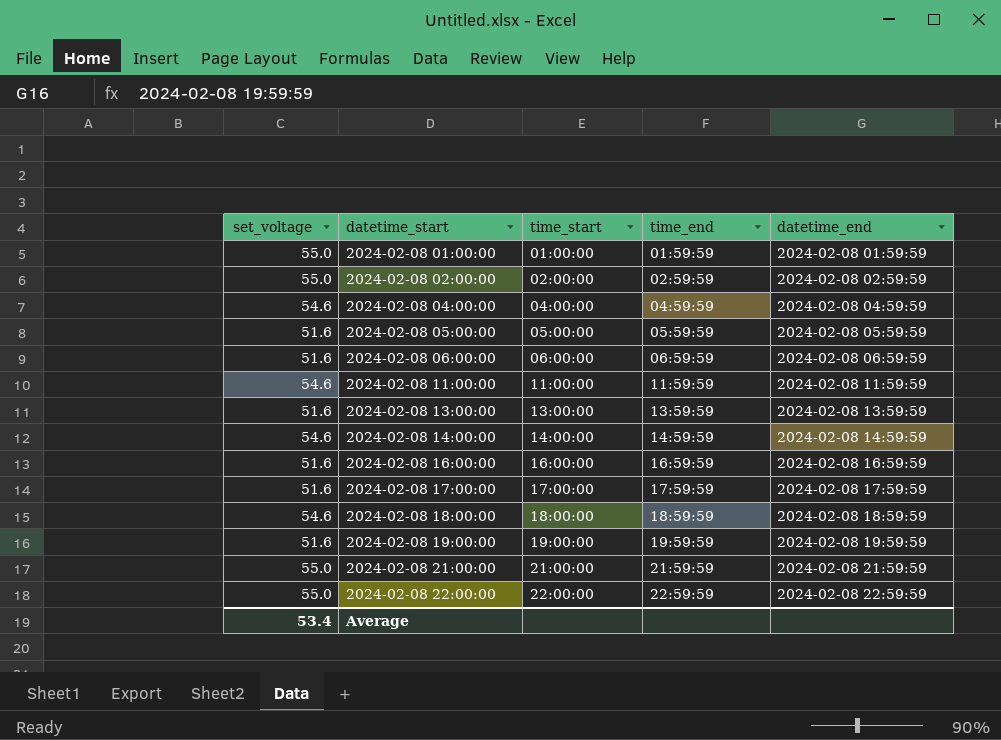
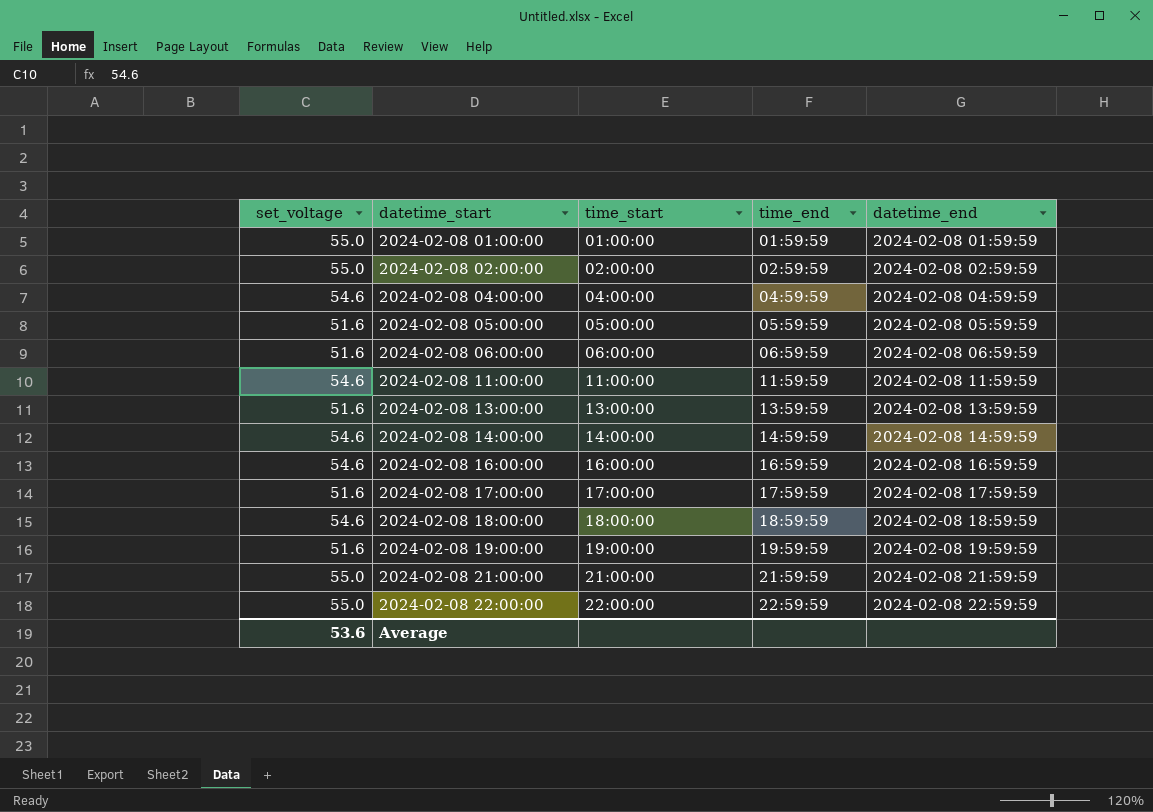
2024-02-08 16:00:00 | set_voltage: 51.6 -> 54.6
Average | set_voltage: 53.4 -> 53.6

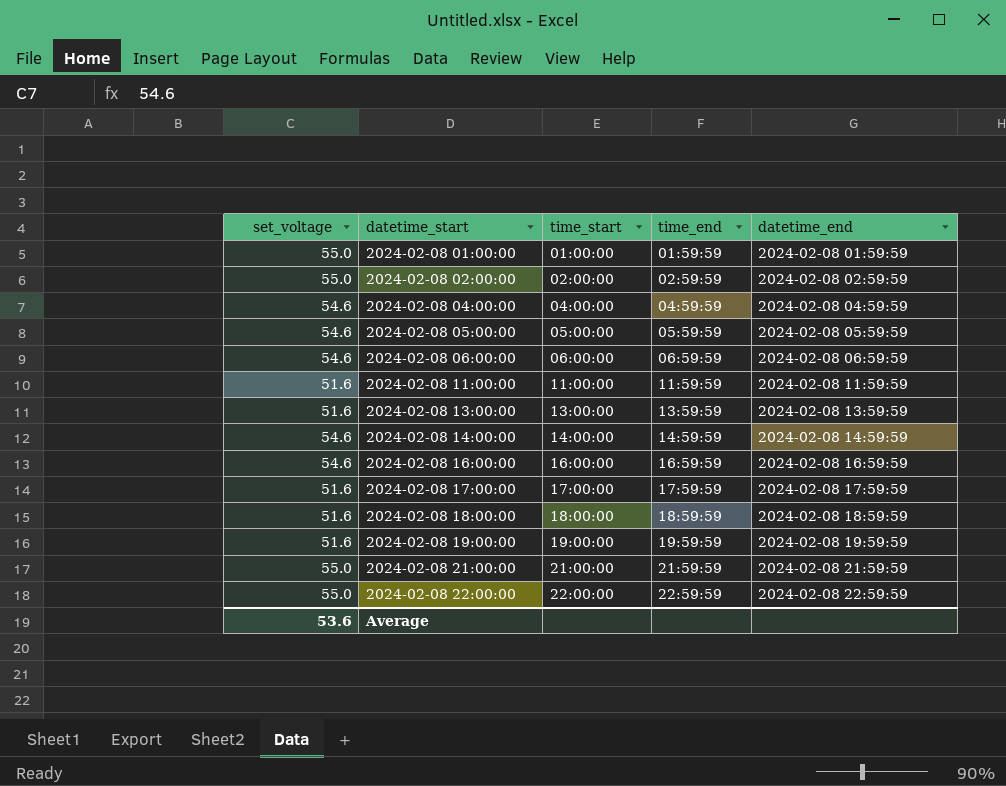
2024-02-08 05:00:00 | set_voltage: 51.6 -> 54.6
2024-02-08 06:00:00 | set_voltage: 51.6 -> 54.6
2024-02-08 11:00:00 | set_voltage: 54.6 -> 51.6
2024-02-08 18:00:00 | set_voltage: 54.6 -> 51.6

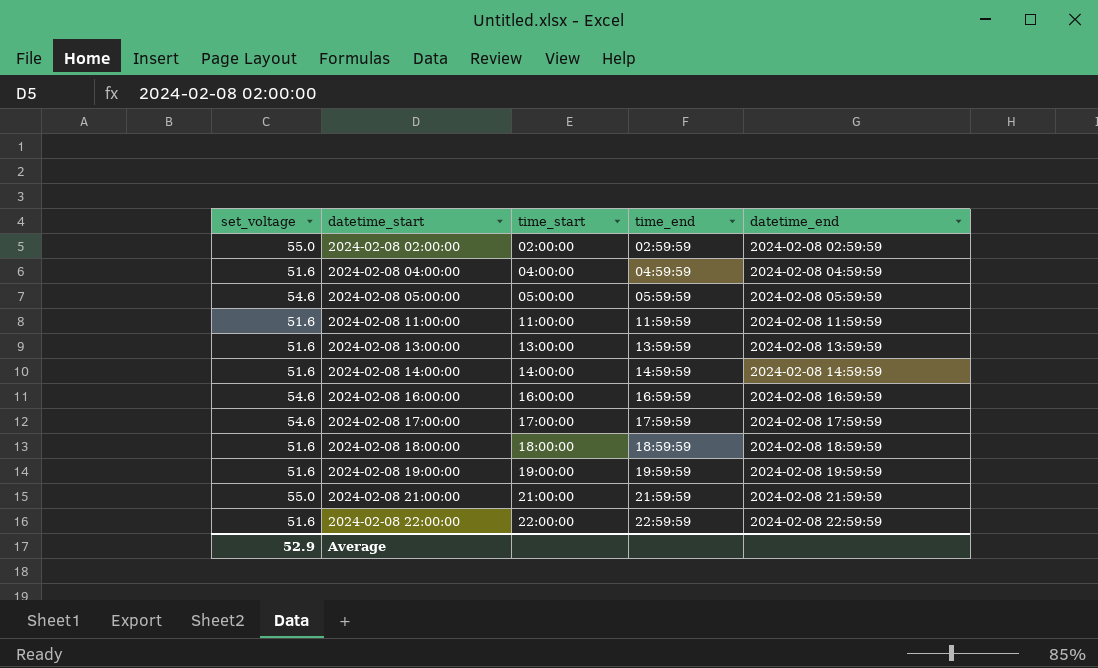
row 2024-02-08 01:00:00: 55.0 | 01:00:00 | 01:59:59 | 2024-02-08 01:59:59 -> none
row 2024-02-08 06:00:00: 54.6 | 06:00:00 | 06:59:59 | 2024-02-08 06:59:59 -> none
2024-02-08 04:00:00 | set_voltage: 54.6 -> 51.6
2024-02-08 14:00:00 | set_voltage: 54.6 -> 51.6
2024-02-08 17:00:00 | set_voltage: 51.6 -> 54.6
2024-02-08 22:00:00 | set_voltage: 55.0 -> 51.6
Average | set_voltage: 53.6 -> 52.9

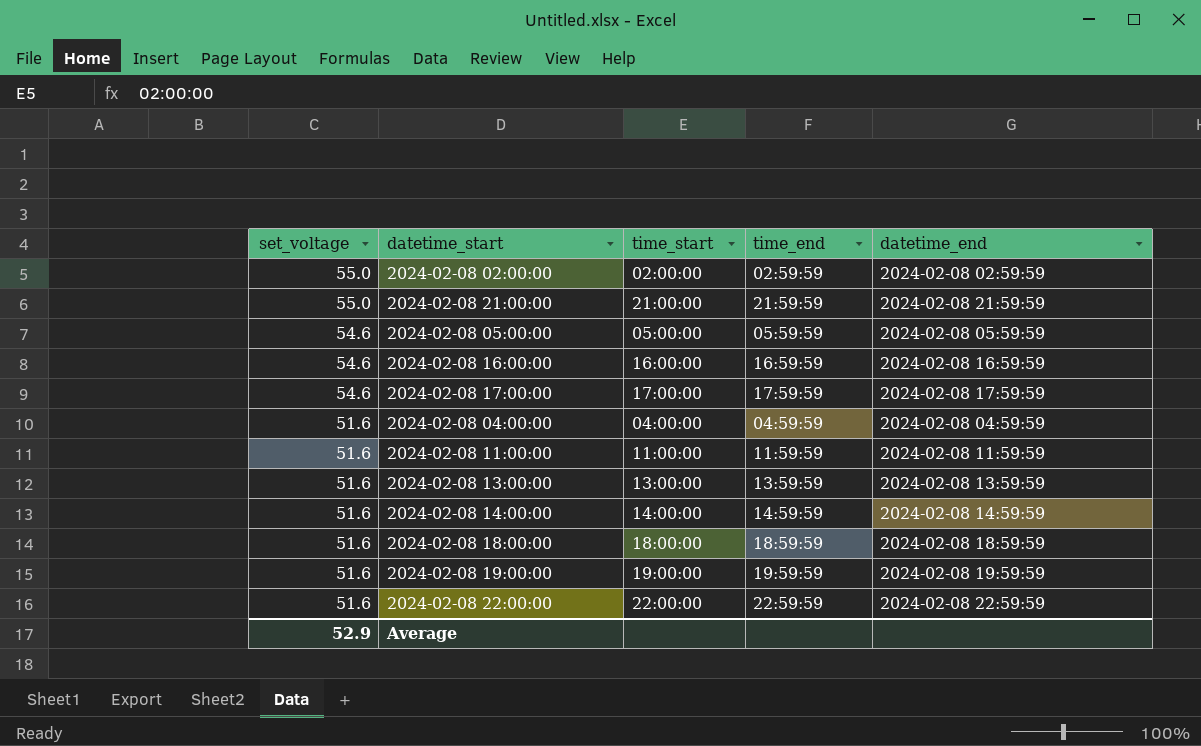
row order: datetime_start ascending -> set_voltage descending

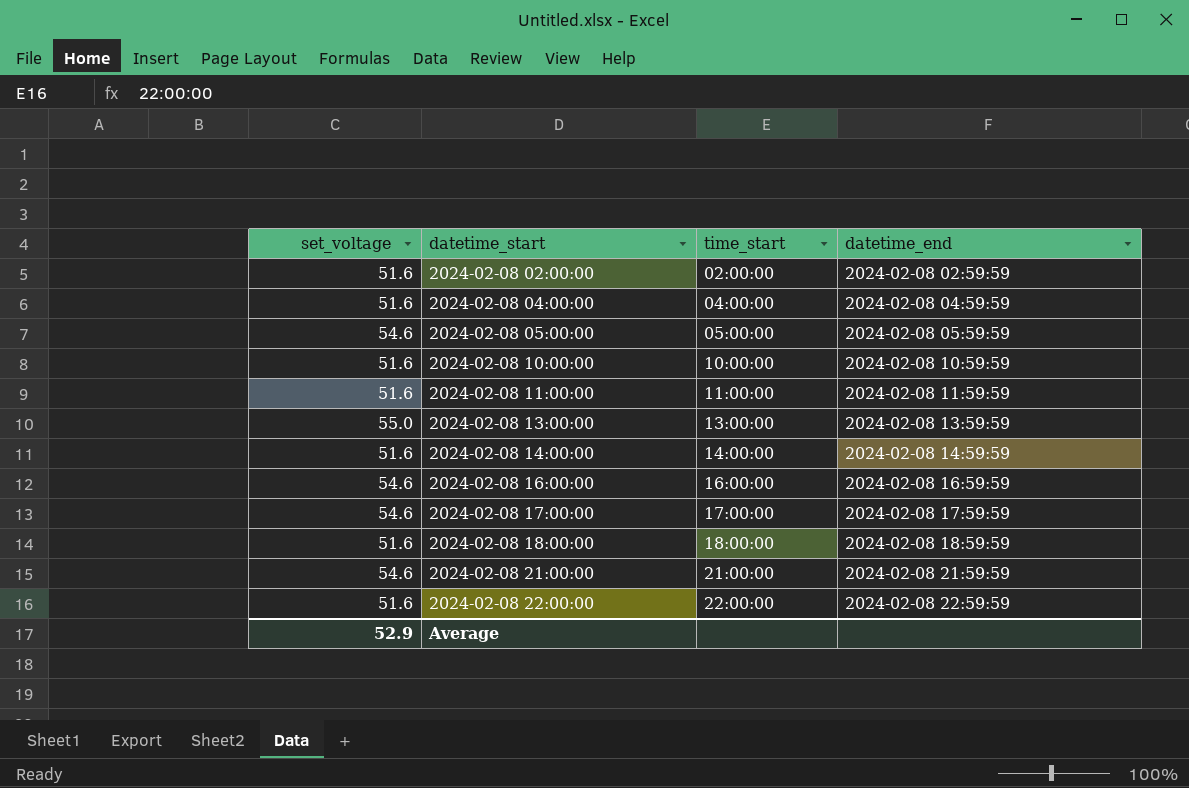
row order: set_voltage descending -> datetime_start ascending
column time_end | position: 4 -> none
row 2024-02-08 19:00:00: 51.6 | 19:00:00 | 19:59:59 | 2024-02-08 19:59:59 -> none
2024-02-08 02:00:00 | set_voltage: 55.0 -> 51.6
row 2024-02-08 10:00:00: none -> 51.6 | 10:00:00 | 2024-02-08 10:59:59
2024-02-08 13:00:00 | set_voltage: 51.6 -> 55.0
2024-02-08 21:00:00 | set_voltage: 55.0 -> 54.6

